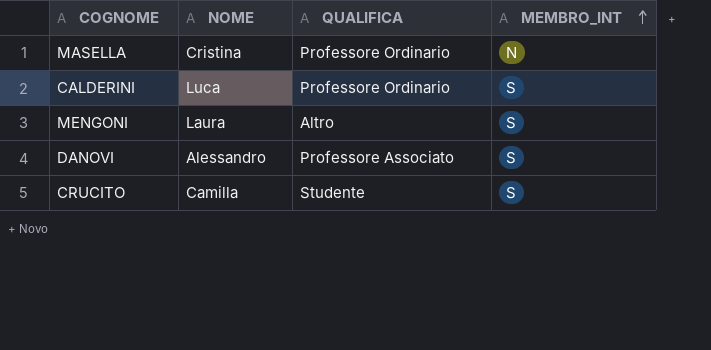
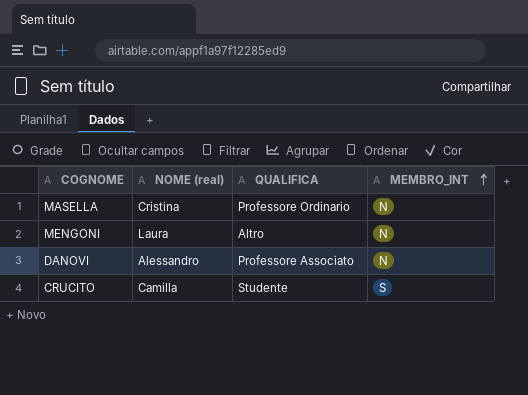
column name: NOME -> NOME (real)
row CALDERINI: Luca | Professore Ordinario | S -> none
MENGONI | MEMBRO_INT: S -> N
DANOVI | MEMBRO_INT: S -> N

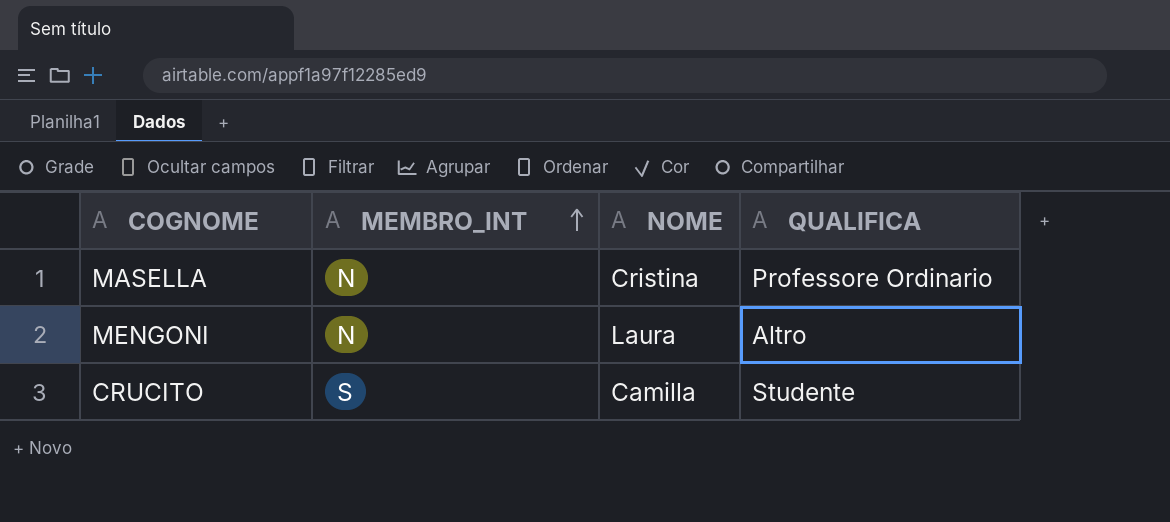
column MEMBRO_INT | position: 4 -> 2
column name: NOME (real) -> NOME
row DANOVI: Alessandro | Professore Associato | N -> none

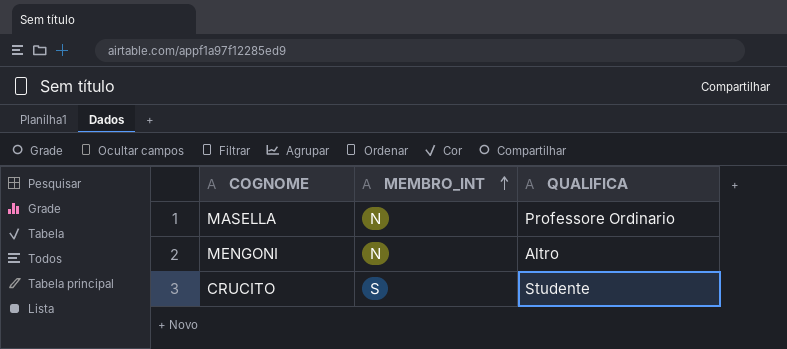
column NOME | position: 3 -> none

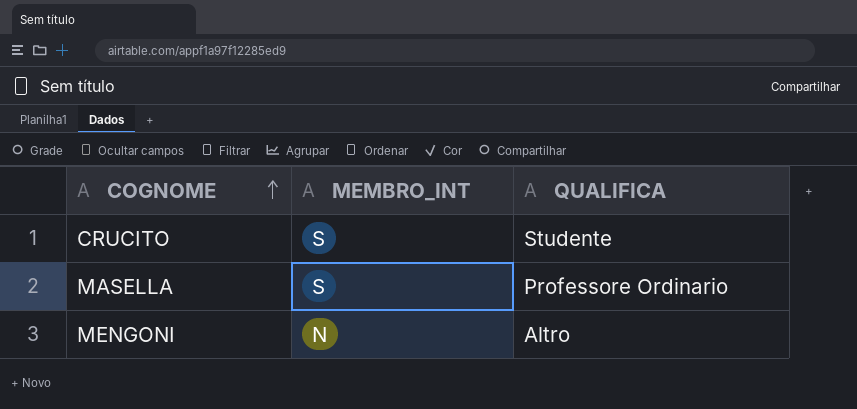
row order: MEMBRO_INT ascending -> COGNOME ascending
MASELLA | MEMBRO_INT: N -> S

